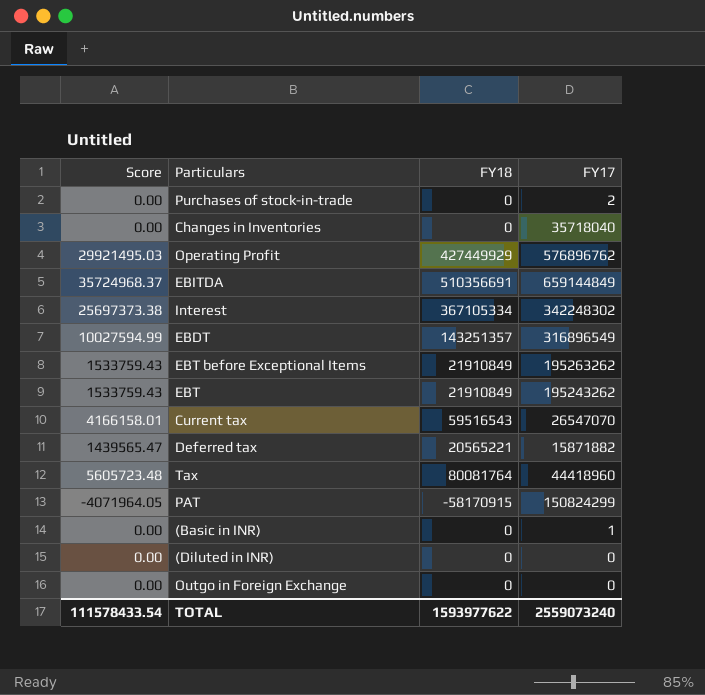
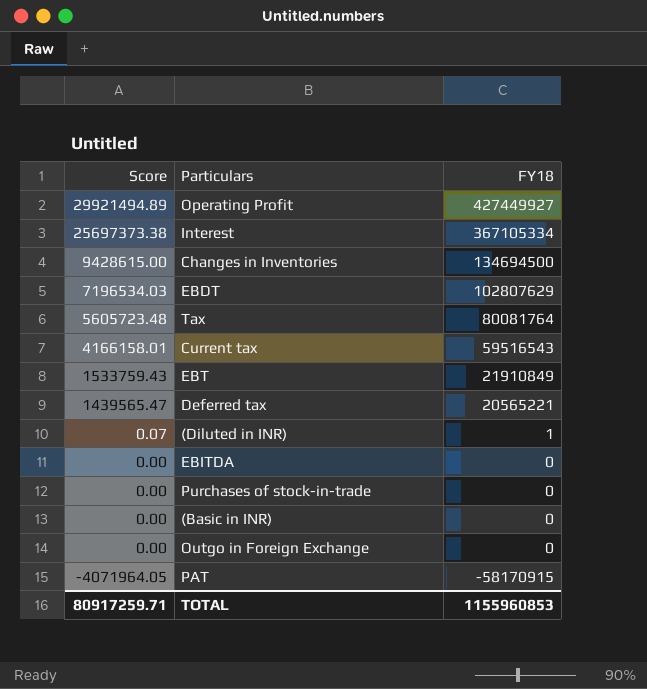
row order: none -> Score descending
column FY17 | position: 4 -> none
row EBT before Exceptional Items: 1533759.43 | 21910849 | 195263262 -> none
Operating Profit | Score: 29921495.03 -> 29921494.89
Operating Profit | FY18: 427449929 -> 427449927
Changes in Inventories | Score: 0.00 -> 9428615.00
Changes in Inventories | FY18: 0 -> 134694500
EBDT | Score: 10027594.99 -> 7196534.03
EBDT | FY18: 143251357 -> 102807629
(Diluted in INR) | Score: 0.00 -> 0.07
(Diluted in INR) | FY18: 0 -> 1
EBITDA | Score: 35724968.37 -> 0.00
EBITDA | FY18: 510356691 -> 0
TOTAL | Score: 111578433.54 -> 80917259.71
TOTAL | FY18: 1593977622 -> 1155960853

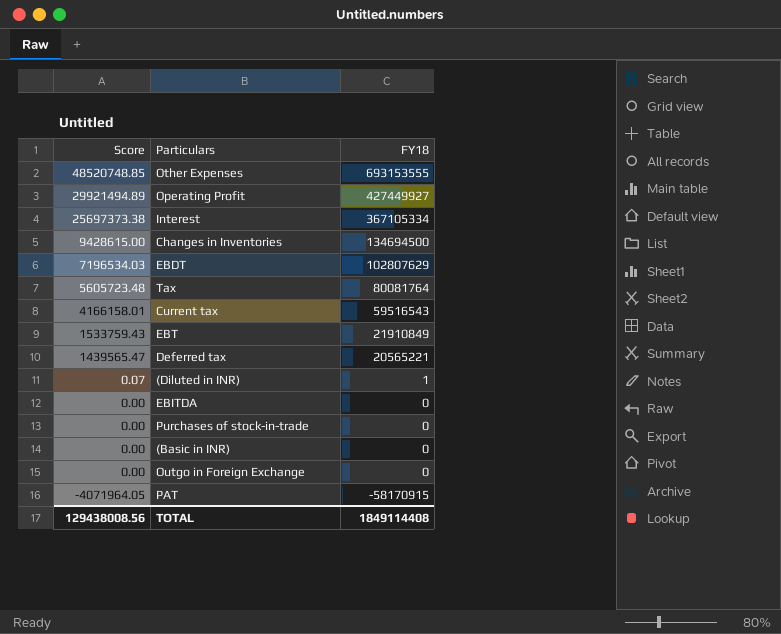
row Other Expenses: none -> 48520748.85 | 693153555
TOTAL | Score: 80917259.71 -> 129438008.56
TOTAL | FY18: 1155960853 -> 1849114408

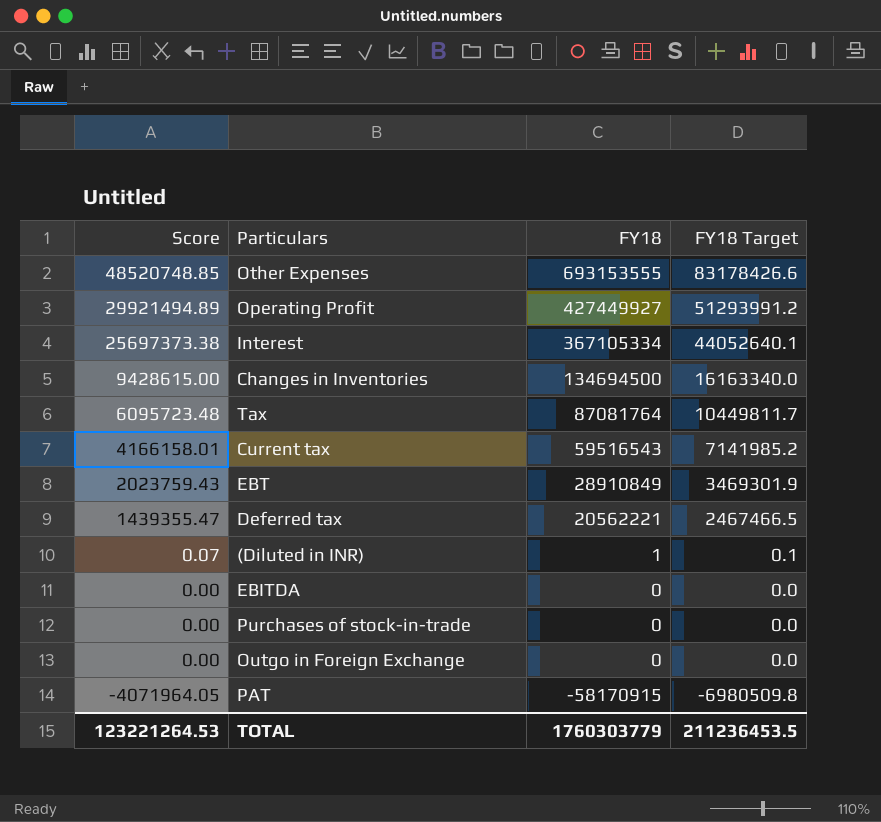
column FY18 Target | formula: none -> [FY18] * 0.12
row EBDT: 7196534.03 | 102807629 -> none
row (Basic in INR): 0.00 | 0 -> none
Tax | Score: 5605723.48 -> 6095723.48
Tax | FY18: 80081764 -> 87081764
EBT | Score: 1533759.43 -> 2023759.43
EBT | FY18: 21910849 -> 28910849
Deferred tax | Score: 1439565.47 -> 1439355.47
Deferred tax | FY18: 20565221 -> 20562221
TOTAL | Score: 129438008.56 -> 123221264.53
TOTAL | FY18: 1849114408 -> 1760303779

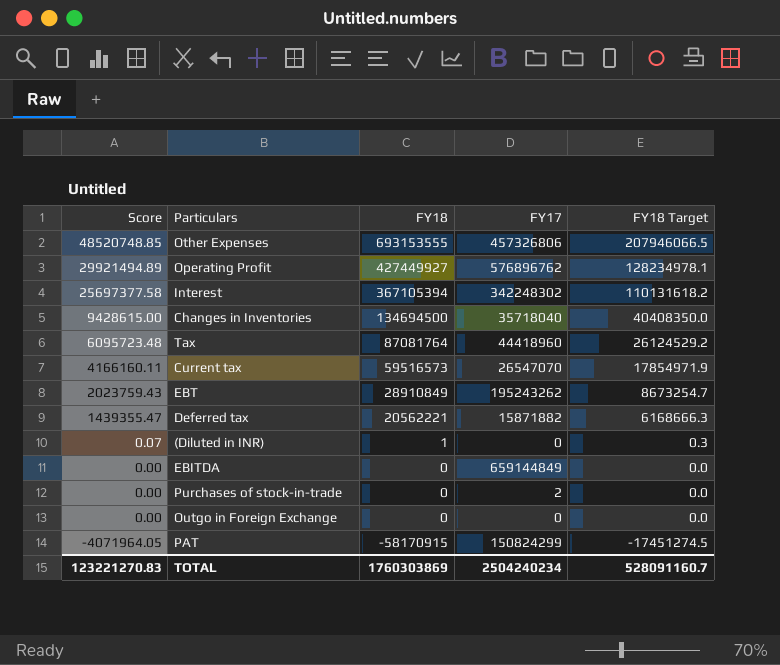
column FY17 | position: none -> 4
column FY18 Target | formula: [FY18] * 0.12 -> [FY18] * 0.3
Interest | Score: 25697373.38 -> 25697377.58
Interest | FY18: 367105334 -> 367105394
Current tax | Score: 4166158.01 -> 4166160.11
Current tax | FY18: 59516543 -> 59516573
TOTAL | Score: 123221264.53 -> 123221270.83
TOTAL | FY18: 1760303779 -> 1760303869
TOTAL | FY18 Target: 211236453.5 -> 528091160.7

